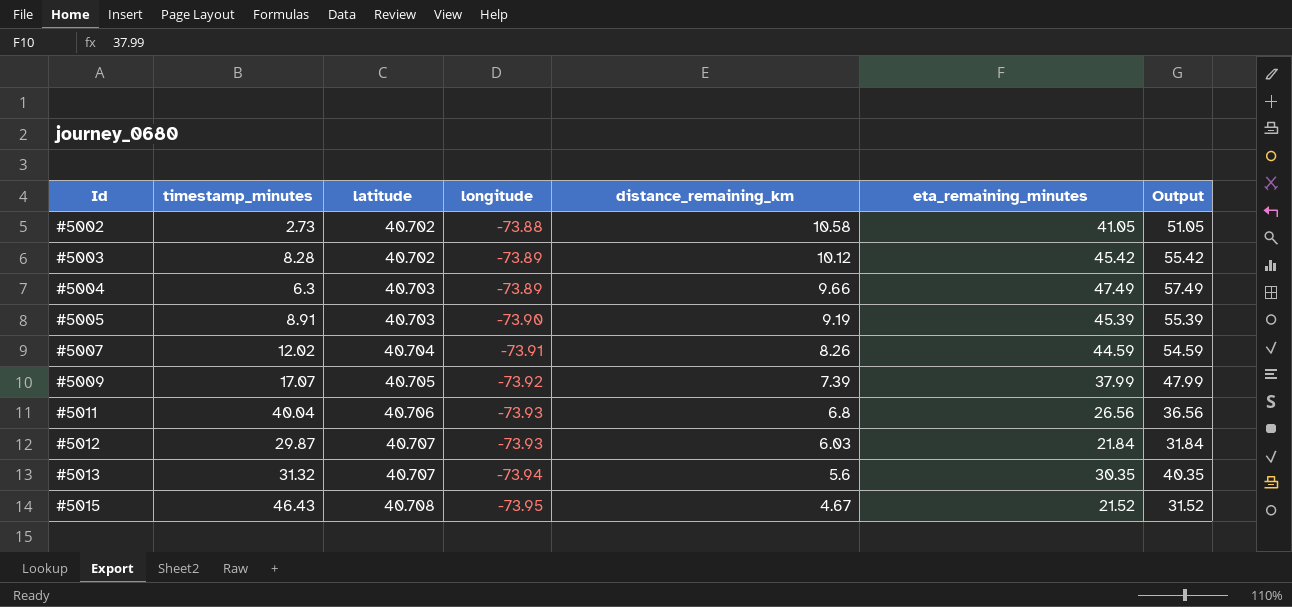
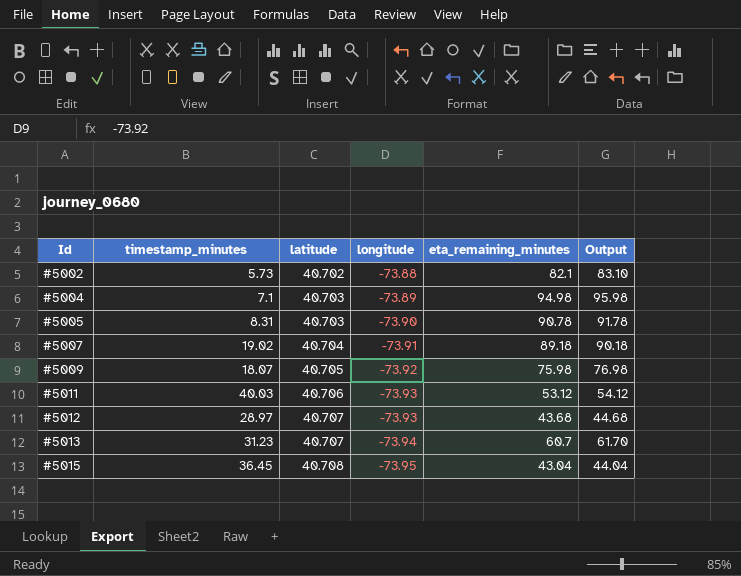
column distance_remaining_km | position: 5 -> none
column Output | formula: [eta_remaining_minutes] + 10 -> [eta_remaining_minutes] + 1
row #5003: 8.28 | 40.702 | -73.89 | 10.12 | 45.42 | 55.42 -> none
#5002 | timestamp_minutes: 2.73 -> 5.73
#5002 | eta_remaining_minutes: 41.05 -> 82.1
#5004 | timestamp_minutes: 6.3 -> 7.1
#5004 | eta_remaining_minutes: 47.49 -> 94.98
#5005 | timestamp_minutes: 8.91 -> 8.31
#5005 | eta_remaining_minutes: 45.39 -> 90.78
#5007 | timestamp_minutes: 12.02 -> 19.02
#5007 | eta_remaining_minutes: 44.59 -> 89.18
#5009 | timestamp_minutes: 17.07 -> 18.07
#5009 | eta_remaining_minutes: 37.99 -> 75.98
#5011 | timestamp_minutes: 40.04 -> 40.03
#5011 | eta_remaining_minutes: 26.56 -> 53.12
#5012 | timestamp_minutes: 29.87 -> 28.97
#5012 | eta_remaining_minutes: 21.84 -> 43.68
#5013 | timestamp_minutes: 31.32 -> 31.23
#5013 | eta_remaining_minutes: 30.35 -> 60.7
#5015 | timestamp_minutes: 46.43 -> 36.45
#5015 | eta_remaining_minutes: 21.52 -> 43.04

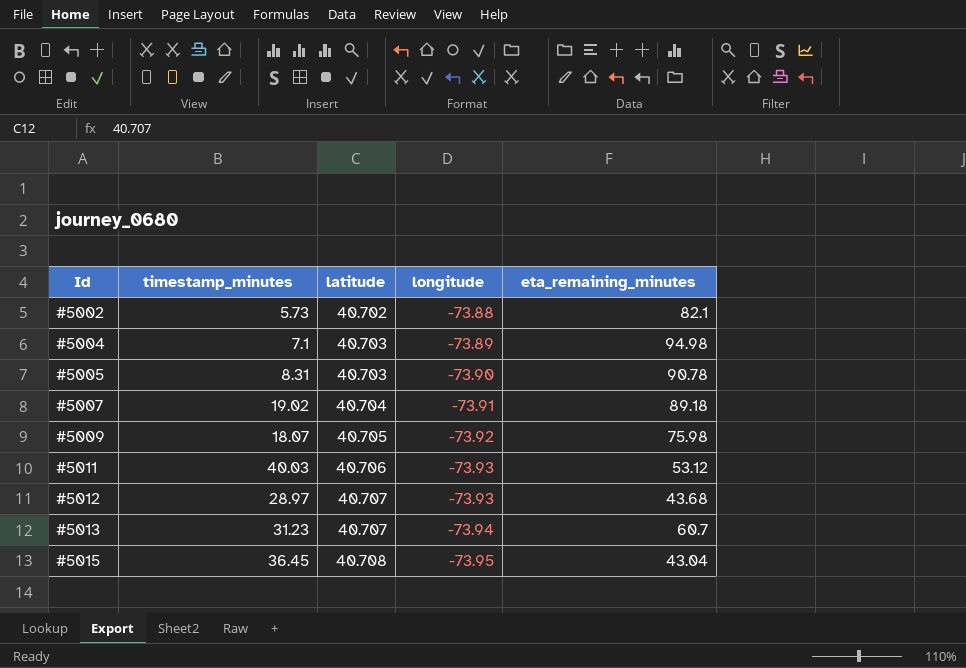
column Output | formula: [eta_remaining_minutes] + 1 -> none

